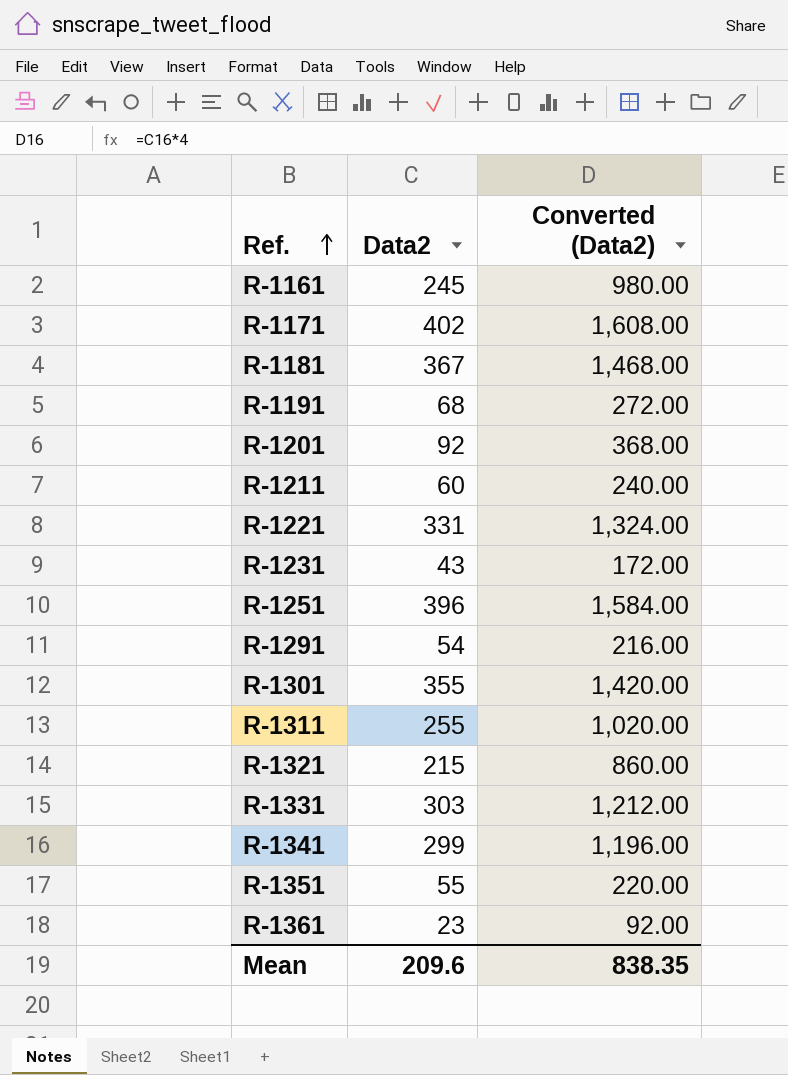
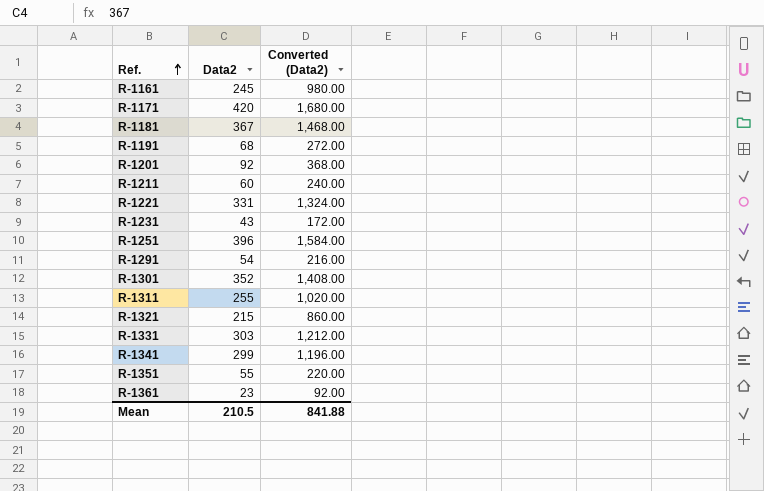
R-1171 | Data2: 402 -> 420
R-1171 | Converted (Data2): 1,608.00 -> 1,680.00
R-1301 | Data2: 355 -> 352
R-1301 | Converted (Data2): 1,420.00 -> 1,408.00
Mean | Data2: 209.6 -> 210.5
Mean | Converted (Data2): 838.35 -> 841.88

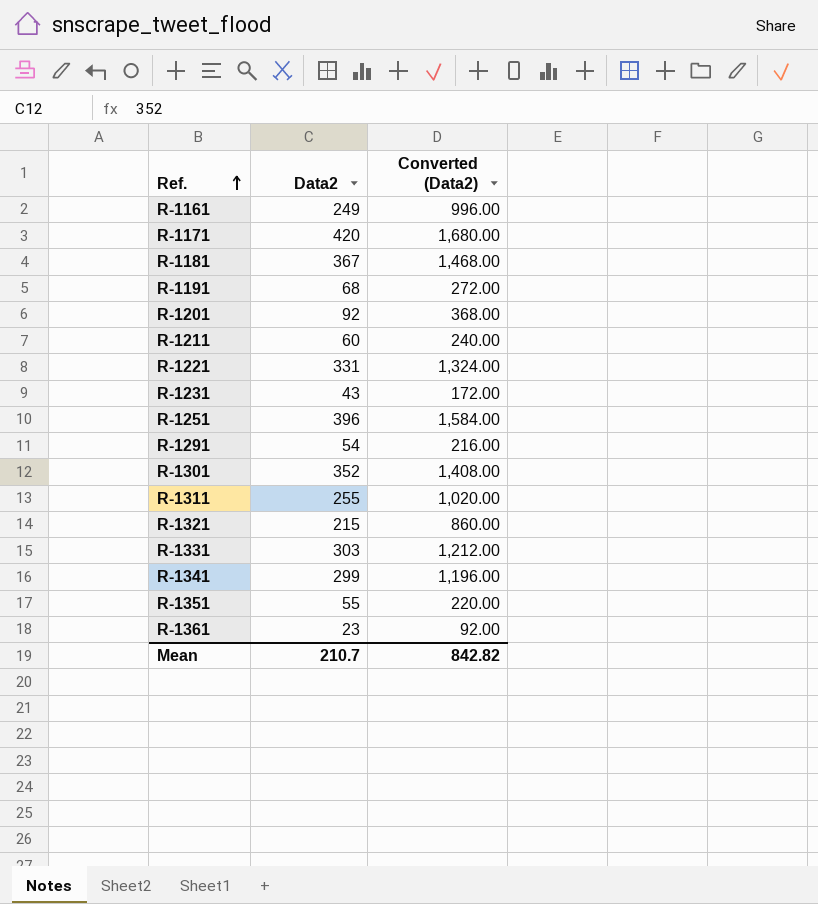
R-1161 | Data2: 245 -> 249
R-1161 | Converted (Data2): 980.00 -> 996.00
Mean | Data2: 210.5 -> 210.7
Mean | Converted (Data2): 841.88 -> 842.82

